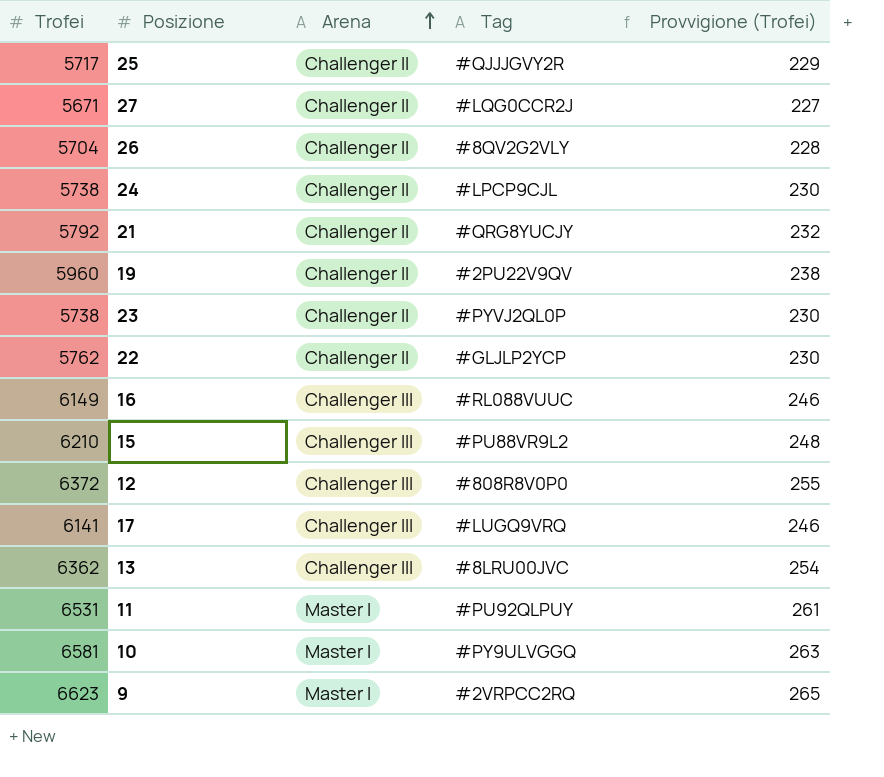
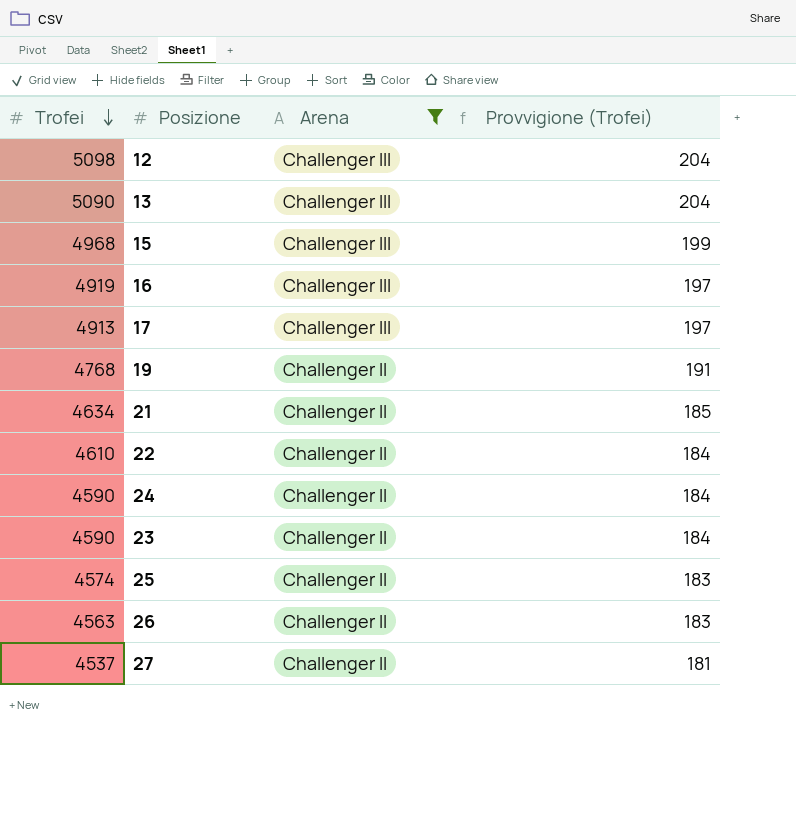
filter: none -> Arena != Master I
row order: Arena ascending -> Trofei descending
column Tag | position: 4 -> none
12 | Trofei: 6372 -> 5098
12 | Provvigione (Trofei): 255 -> 204
13 | Trofei: 6362 -> 5090
13 | Provvigione (Trofei): 254 -> 204
15 | Trofei: 6210 -> 4968
15 | Provvigione (Trofei): 248 -> 199
16 | Trofei: 6149 -> 4919
16 | Provvigione (Trofei): 246 -> 197
17 | Trofei: 6141 -> 4913
17 | Provvigione (Trofei): 246 -> 197
19 | Trofei: 5960 -> 4768
19 | Provvigione (Trofei): 238 -> 191
21 | Trofei: 5792 -> 4634
21 | Provvigione (Trofei): 232 -> 185
22 | Trofei: 5762 -> 4610
22 | Provvigione (Trofei): 230 -> 184
24 | Trofei: 5738 -> 4590
24 | Provvigione (Trofei): 230 -> 184
23 | Trofei: 5738 -> 4590
23 | Provvigione (Trofei): 230 -> 184
25 | Trofei: 5717 -> 4574
25 | Provvigione (Trofei): 229 -> 183
26 | Trofei: 5704 -> 4563
26 | Provvigione (Trofei): 228 -> 183
27 | Trofei: 5671 -> 4537
27 | Provvigione (Trofei): 227 -> 181

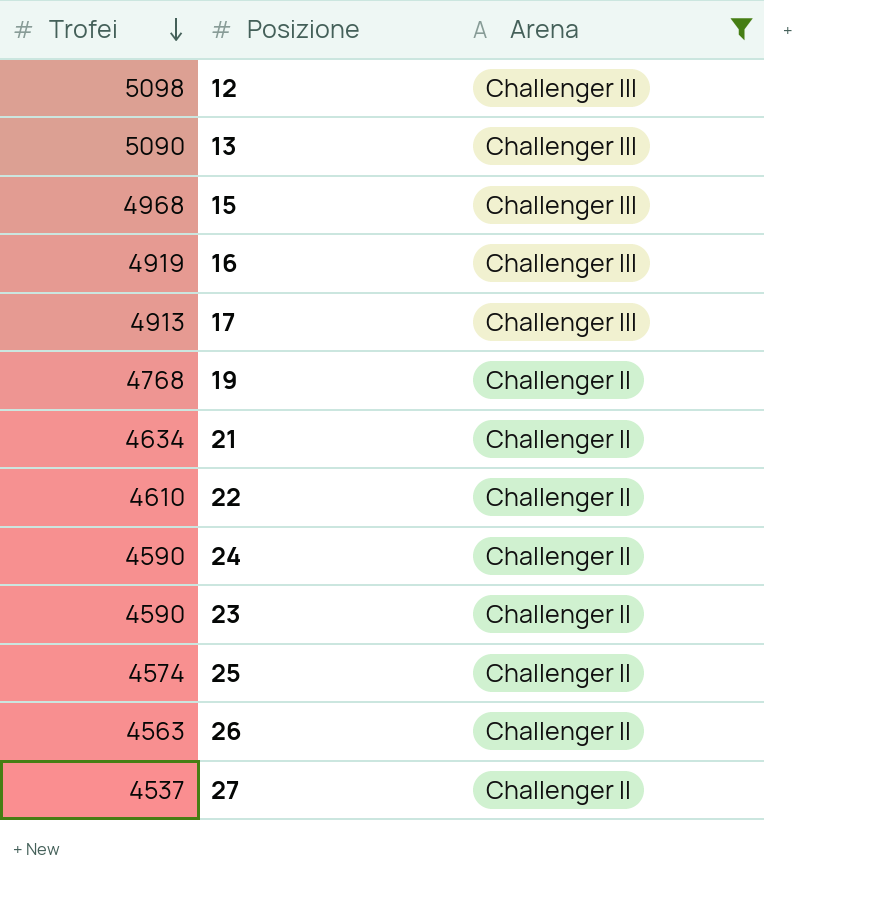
column Provvigione (Trofei) | formula: [Trofei] * 0,04 -> none

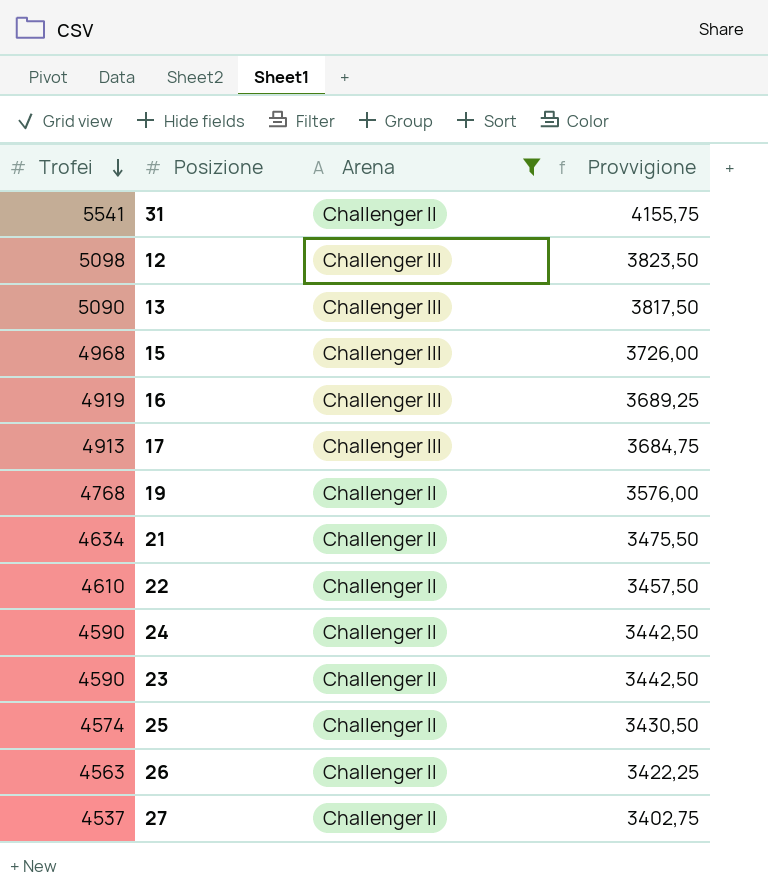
column Provvigione | formula: none -> [Trofei] * 0,75
row 31: none -> 5541 | Challenger II | 4155,75

